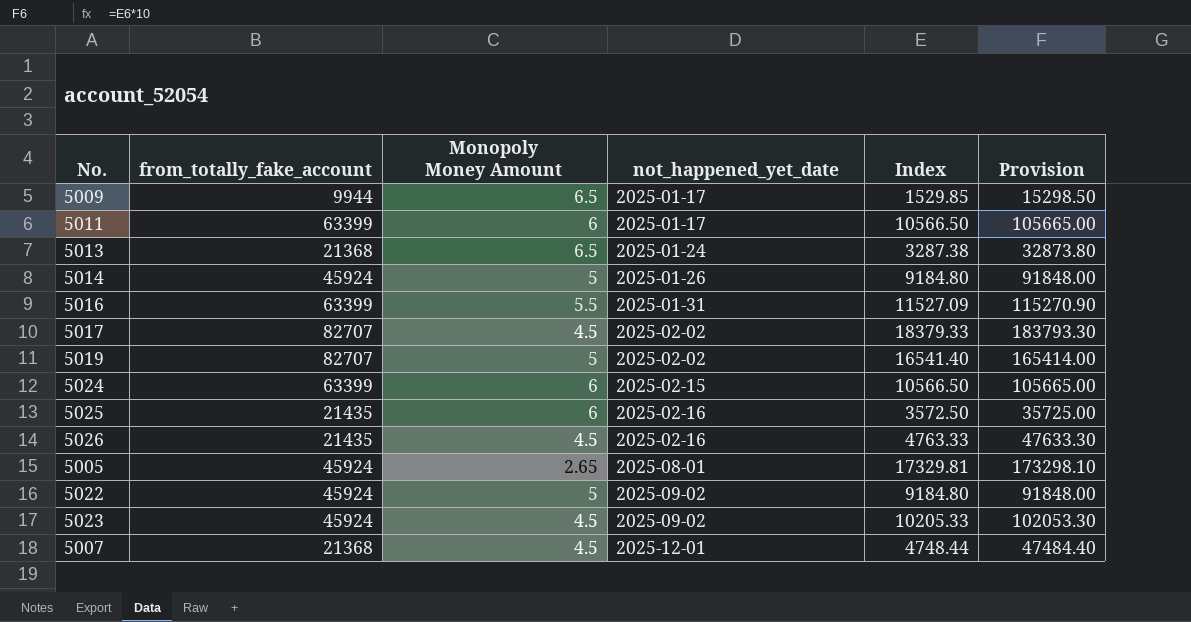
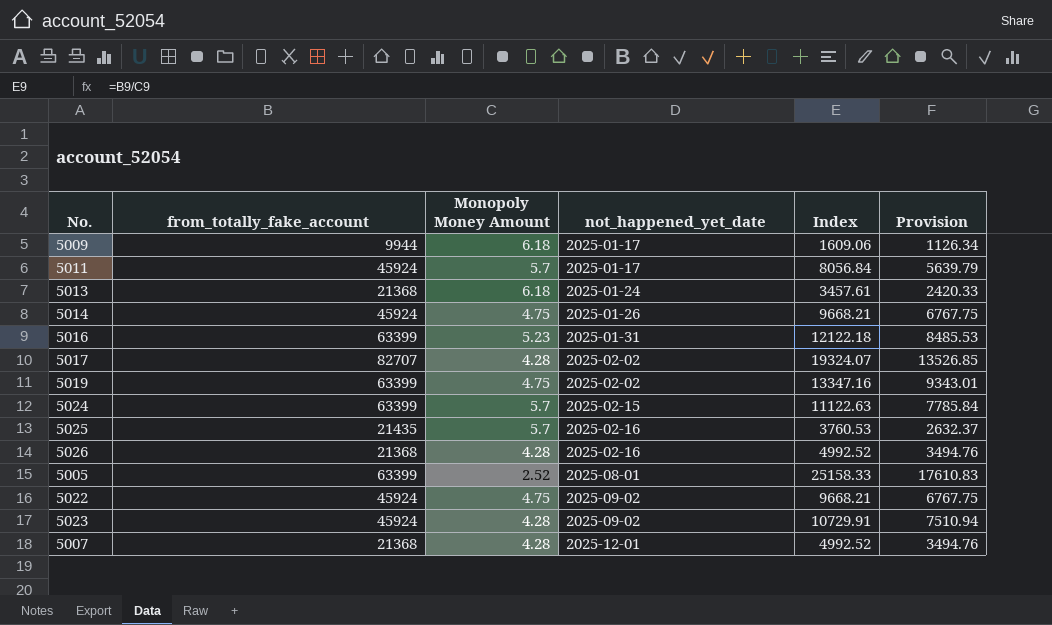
column Provision | formula: [Index] * 10 -> [Index] * 0.7
5009 | Monopoly Money Amount: 6.5 -> 6.18
5009 | Index: 1529.85 -> 1609.06
5011 | from_totally_fake_account: 63399 -> 45924
5011 | Monopoly Money Amount: 6 -> 5.7
5011 | Index: 10566.50 -> 8056.84
5013 | Monopoly Money Amount: 6.5 -> 6.18
5013 | Index: 3287.38 -> 3457.61
5014 | Monopoly Money Amount: 5 -> 4.75
5014 | Index: 9184.80 -> 9668.21
5016 | Monopoly Money Amount: 5.5 -> 5.23
5016 | Index: 11527.09 -> 12122.18
5017 | Monopoly Money Amount: 4.5 -> 4.28
5017 | Index: 18379.33 -> 19324.07
5019 | from_totally_fake_account: 82707 -> 63399
5019 | Monopoly Money Amount: 5 -> 4.75
5019 | Index: 16541.40 -> 13347.16
5024 | Monopoly Money Amount: 6 -> 5.7
5024 | Index: 10566.50 -> 11122.63
5025 | Monopoly Money Amount: 6 -> 5.7
5025 | Index: 3572.50 -> 3760.53
5026 | from_totally_fake_account: 21435 -> 21368
5026 | Monopoly Money Amount: 4.5 -> 4.28
5026 | Index: 4763.33 -> 4992.52
5005 | from_totally_fake_account: 45924 -> 63399
5005 | Monopoly Money Amount: 2.65 -> 2.52
5005 | Index: 17329.81 -> 25158.33
5022 | Monopoly Money Amount: 5 -> 4.75
5022 | Index: 9184.80 -> 9668.21
5023 | Monopoly Money Amount: 4.5 -> 4.28
5023 | Index: 10205.33 -> 10729.91
5007 | Monopoly Money Amount: 4.5 -> 4.28
5007 | Index: 4748.44 -> 4992.52

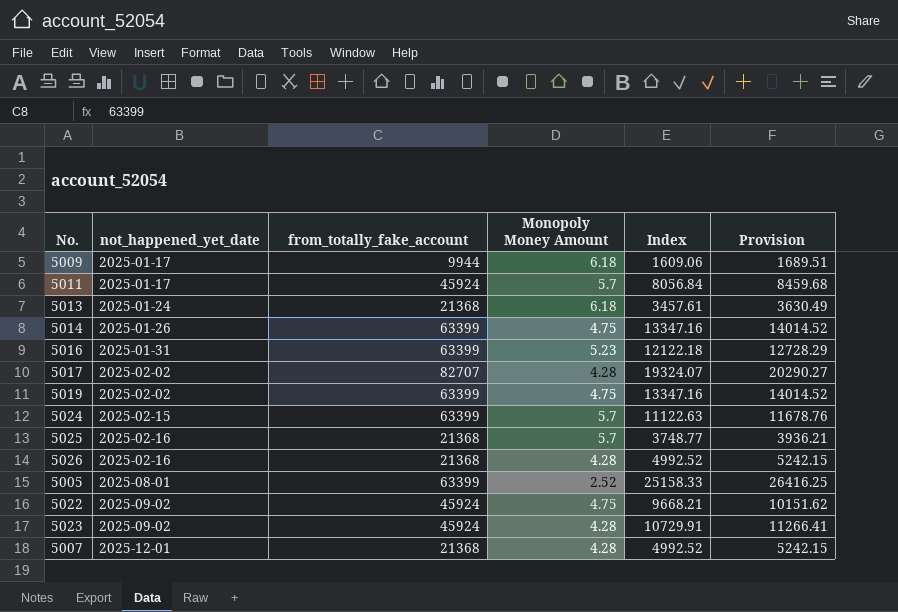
column not_happened_yet_date | position: 4 -> 2
column Provision | formula: [Index] * 0.7 -> [Index] * 1.05
5014 | from_totally_fake_account: 45924 -> 63399
5014 | Index: 9668.21 -> 13347.16
5025 | from_totally_fake_account: 21435 -> 21368
5025 | Index: 3760.53 -> 3748.77

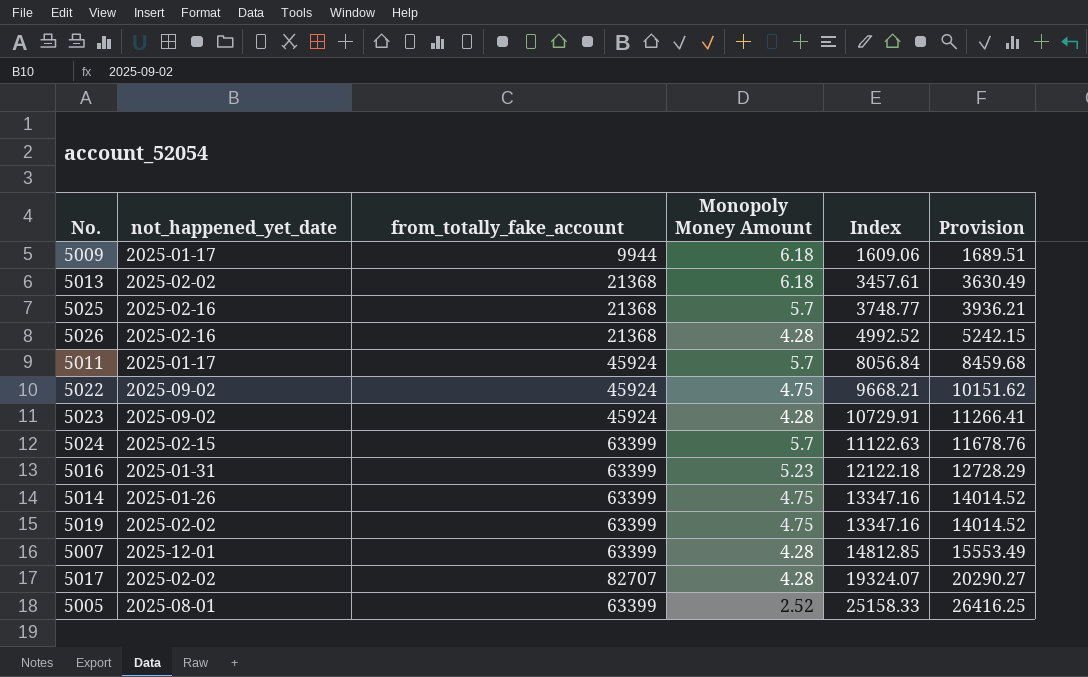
row order: not_happened_yet_date ascending -> Index ascending
5013 | not_happened_yet_date: 2025-01-24 -> 2025-02-02
5007 | from_totally_fake_account: 21368 -> 63399
5007 | Index: 4992.52 -> 14812.85
5007 | Provision: 5242.15 -> 15553.49

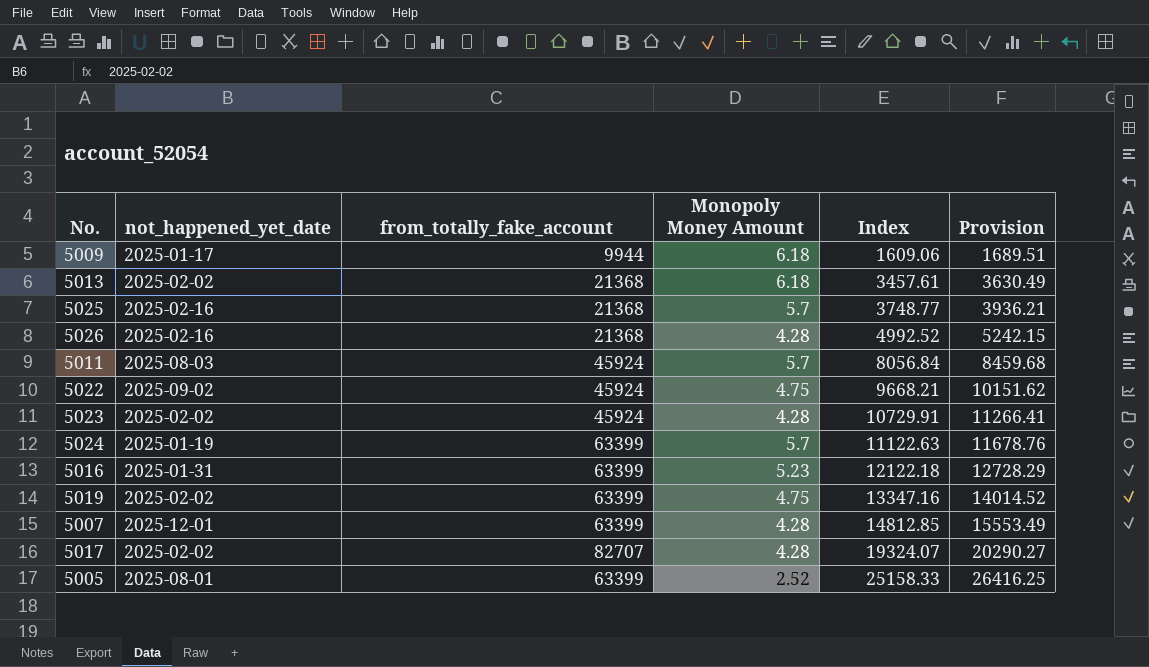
row 5014: 2025-01-26 | 63399 | 4.75 | 13347.16 | 14014.52 -> none
5011 | not_happened_yet_date: 2025-01-17 -> 2025-08-03
5023 | not_happened_yet_date: 2025-09-02 -> 2025-02-02
5024 | not_happened_yet_date: 2025-02-15 -> 2025-01-19

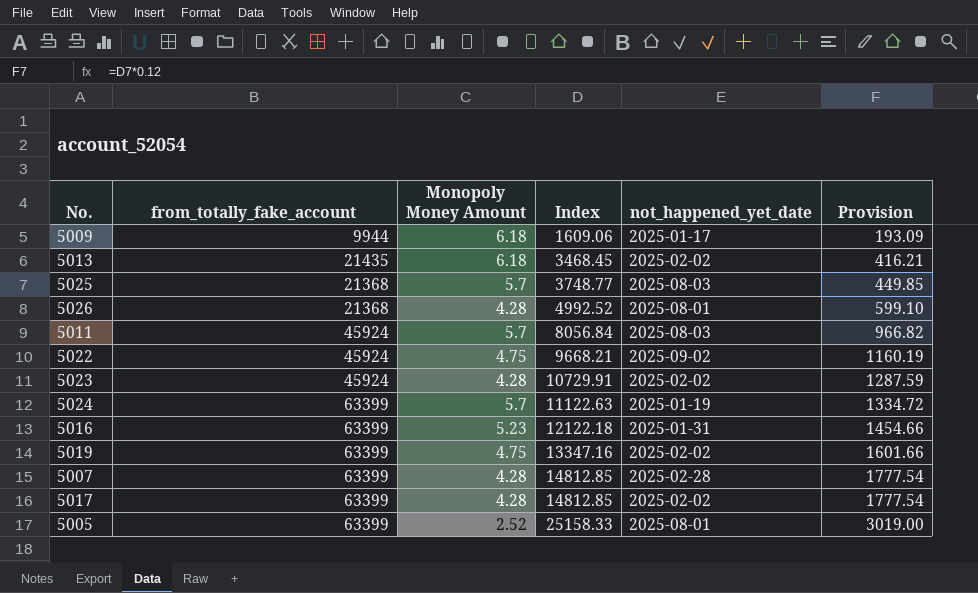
column not_happened_yet_date | position: 2 -> 5
column Provision | formula: [Index] * 1.05 -> [Index] * 0.12
5013 | from_totally_fake_account: 21368 -> 21435
5013 | Index: 3457.61 -> 3468.45
5025 | not_happened_yet_date: 2025-02-16 -> 2025-08-03
5026 | not_happened_yet_date: 2025-02-16 -> 2025-08-01
5007 | not_happened_yet_date: 2025-12-01 -> 2025-02-28
5017 | from_totally_fake_account: 82707 -> 63399
5017 | Index: 19324.07 -> 14812.85

